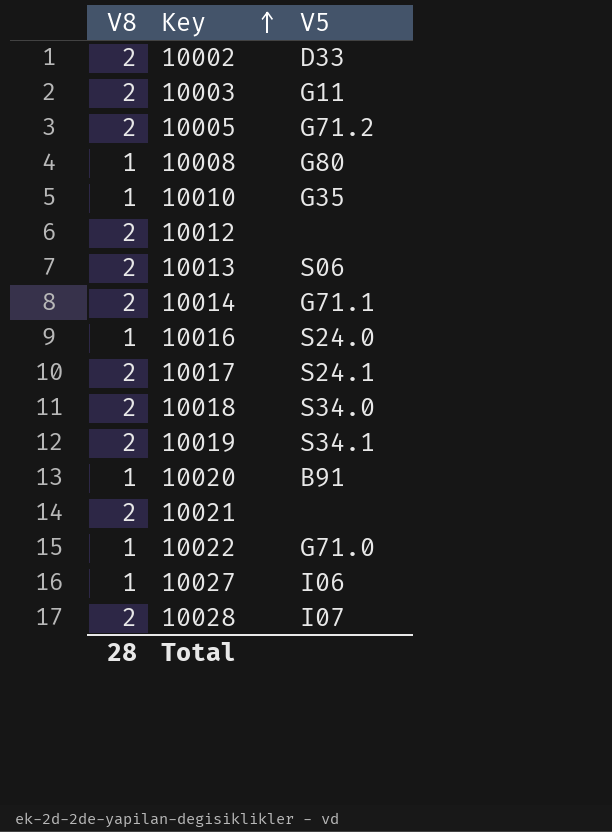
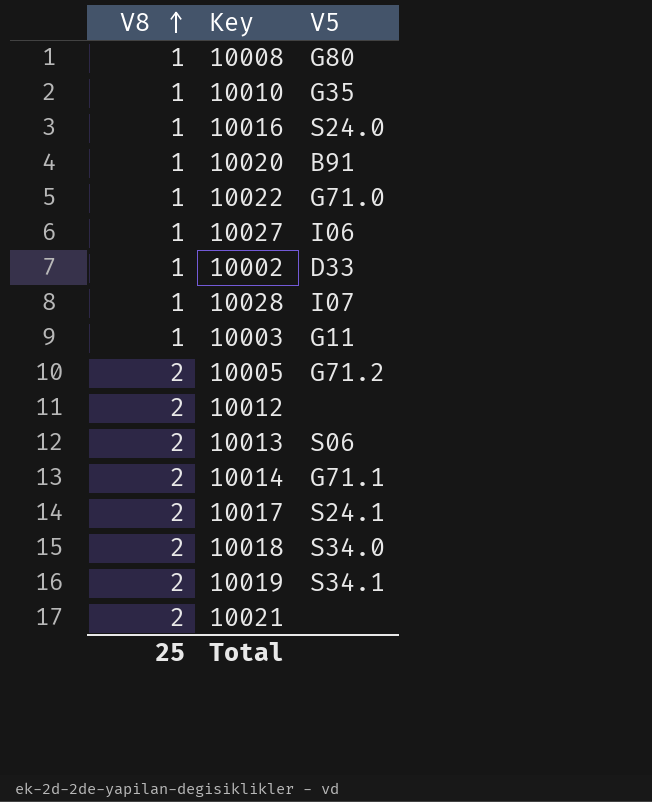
row order: Key ascending -> V8 ascending
10002 | V8: 2 -> 1
10028 | V8: 2 -> 1
10003 | V8: 2 -> 1
Total | V8: 28 -> 25

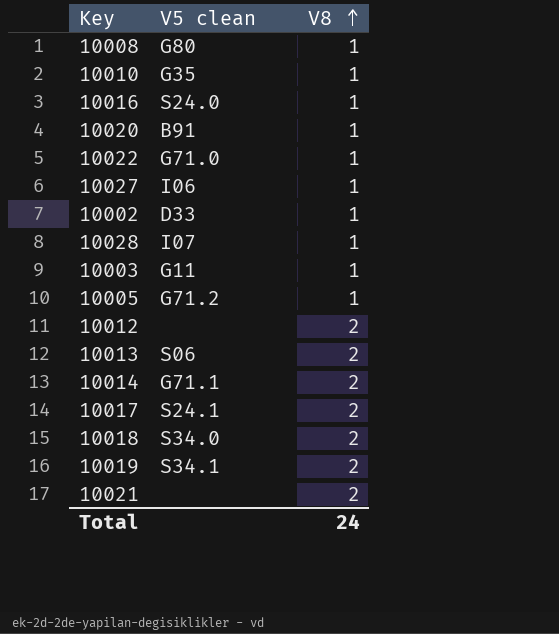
column name: V5 -> V5 clean
column V8 | position: 1 -> 3
10005 | V8: 2 -> 1
Total | V8: 25 -> 24

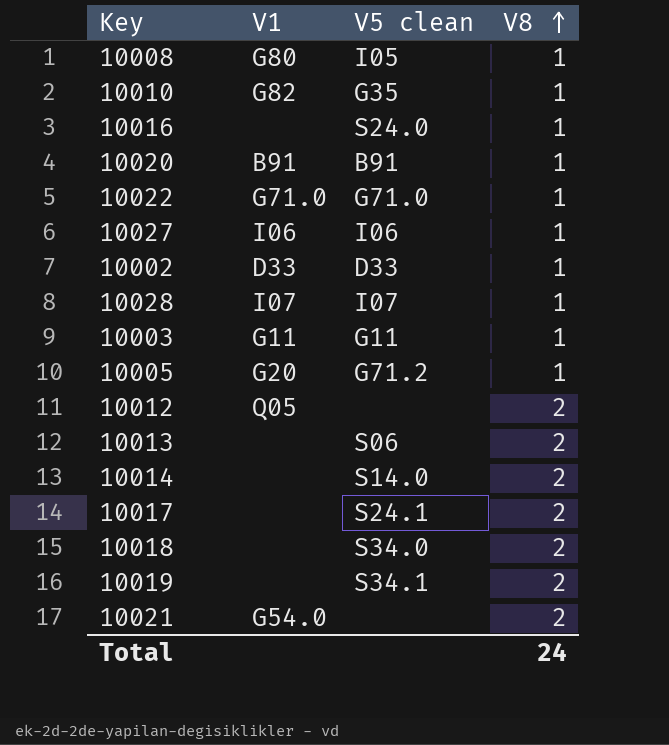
column V1 | position: none -> 2
10008 | V5 clean: G80 -> I05
10014 | V5 clean: G71.1 -> S14.0

